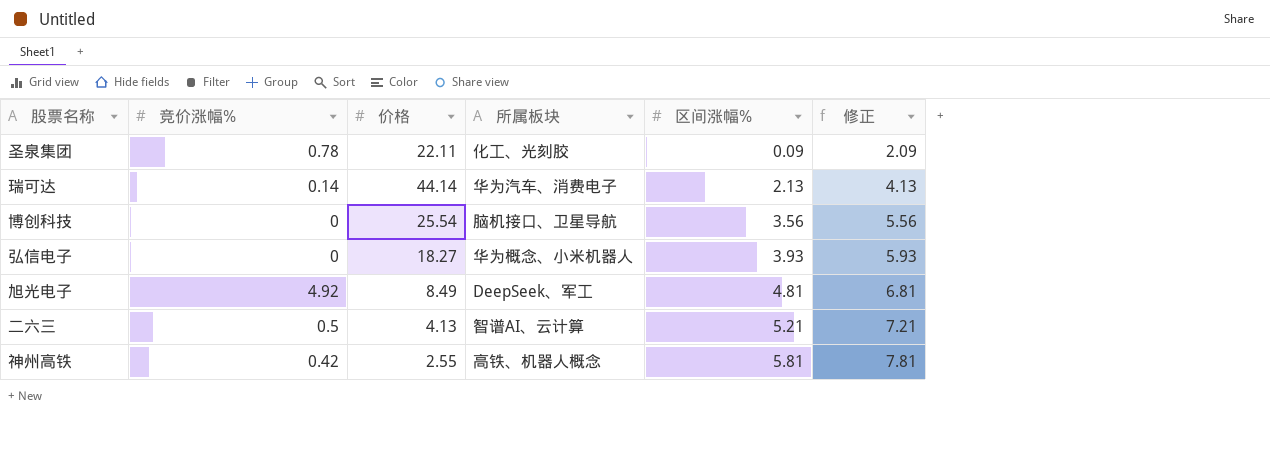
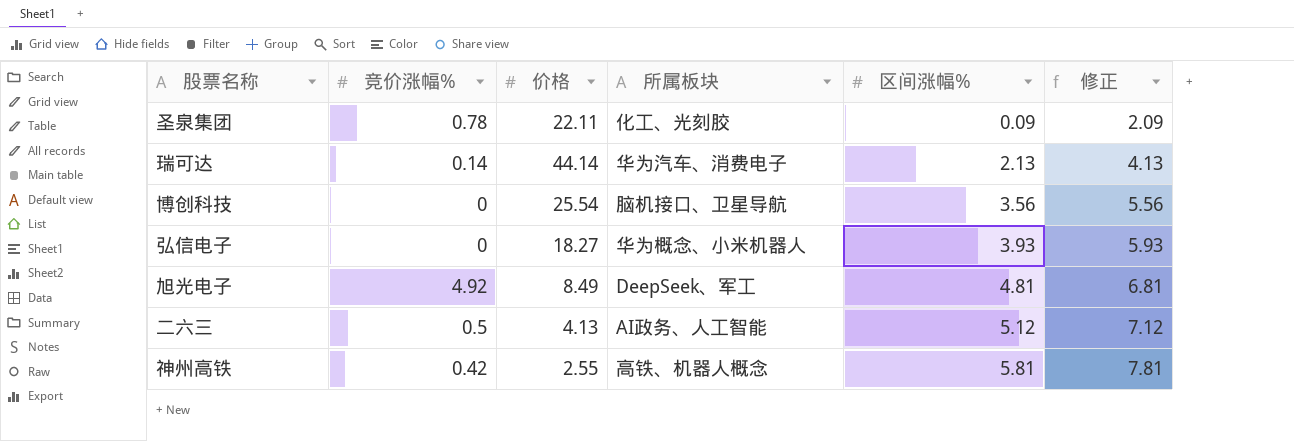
二六三 | 所属板块: 智谱AI、云计算 -> AI政务、人工智能
二六三 | 区间涨幅%: 5.21 -> 5.12
二六三 | 修正: 7.21 -> 7.12

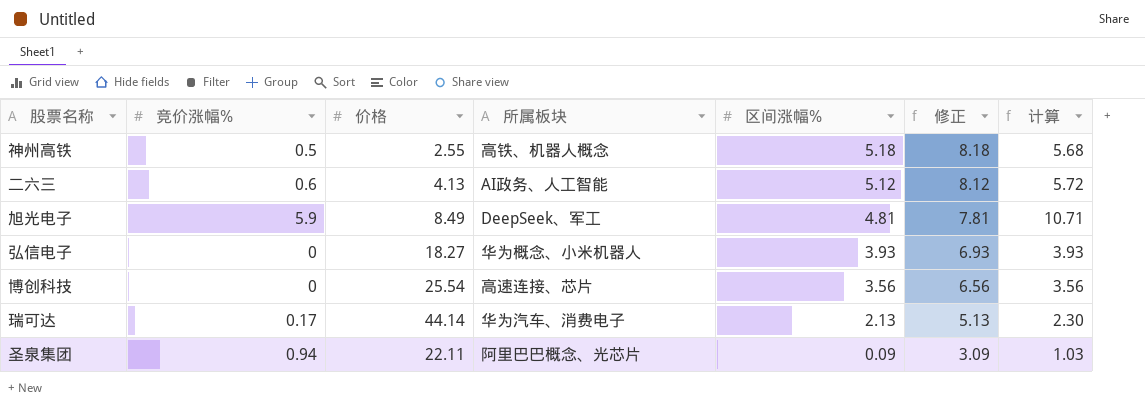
row order: 区间涨幅% ascending -> 区间涨幅% descending
column 修正 | formula: [区间涨幅%] + 2 -> [区间涨幅%] + 3
column 计算 | formula: none -> [竞价涨幅%] + [区间涨幅%]
神州高铁 | 竞价涨幅%: 0.42 -> 0.5
神州高铁 | 区间涨幅%: 5.81 -> 5.18
二六三 | 竞价涨幅%: 0.5 -> 0.6
旭光电子 | 竞价涨幅%: 4.92 -> 5.9
博创科技 | 所属板块: 脑机接口、卫星导航 -> 高速连接、芯片
瑞可达 | 竞价涨幅%: 0.14 -> 0.17
圣泉集团 | 竞价涨幅%: 0.78 -> 0.94
圣泉集团 | 所属板块: 化工、光刻胶 -> 阿里巴巴概念、光芯片

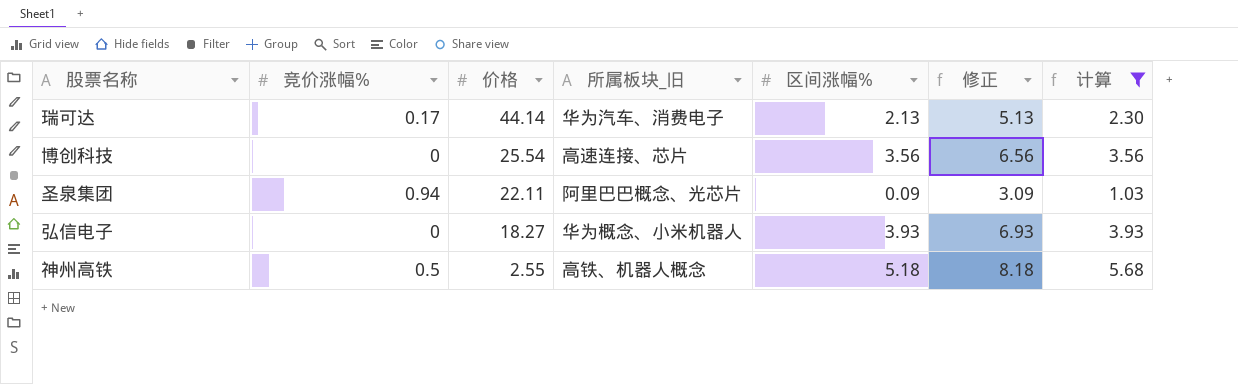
filter: none -> 计算 <= 5.68
row order: 区间涨幅% descending -> 价格 descending
column name: 所属板块 -> 所属板块_旧

